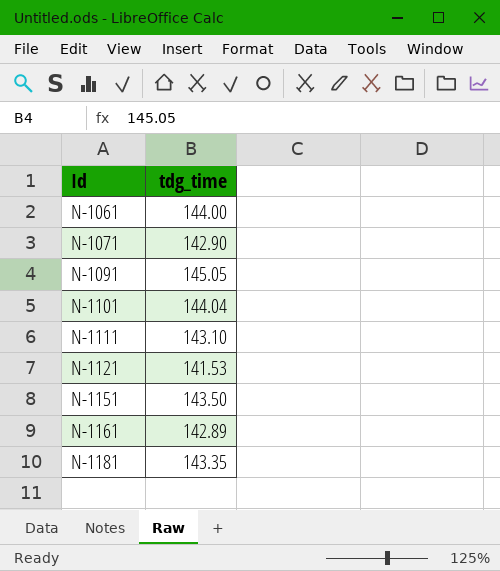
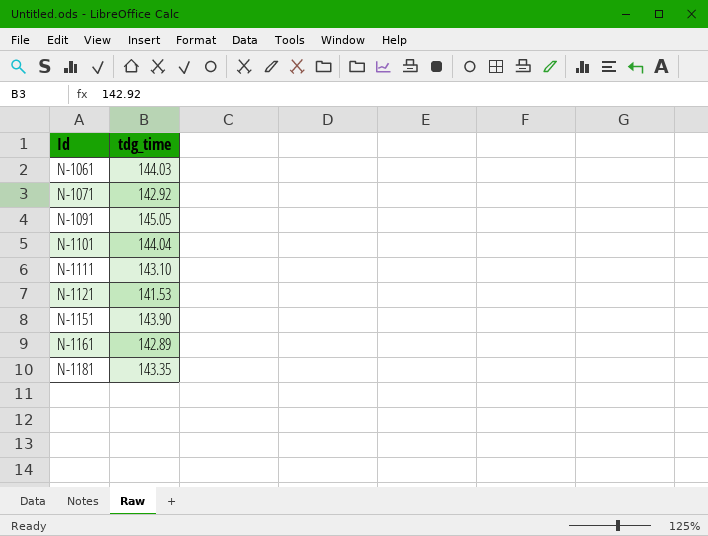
N-1061 | tdg_time: 144.00 -> 144.03
N-1071 | tdg_time: 142.90 -> 142.92
N-1151 | tdg_time: 143.50 -> 143.90

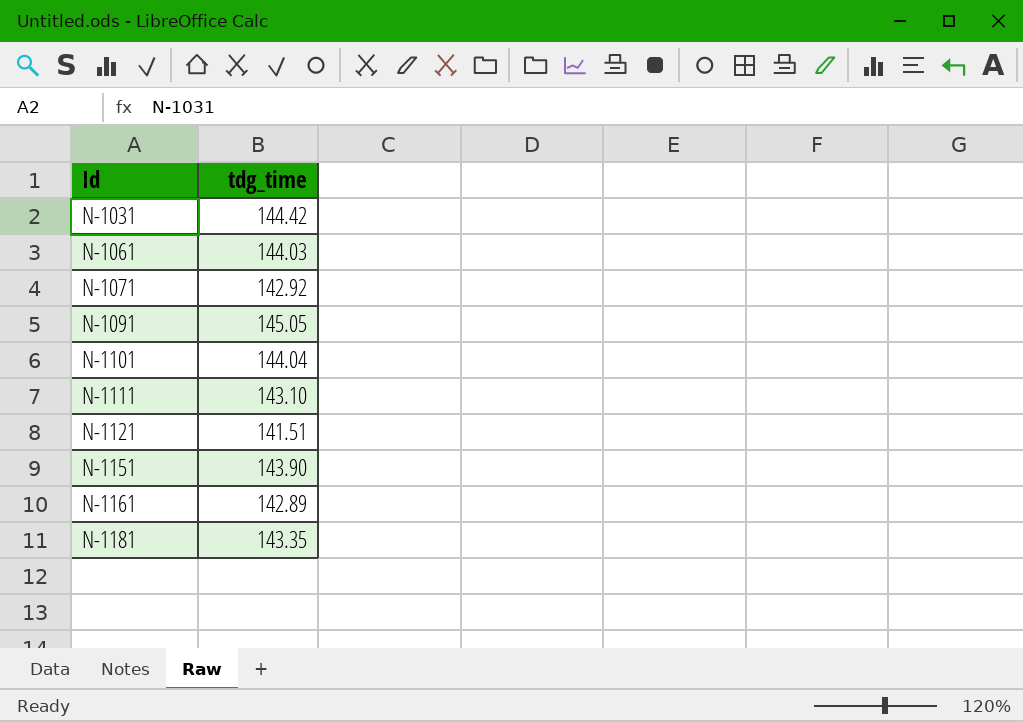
row N-1031: none -> 144.42
N-1121 | tdg_time: 141.53 -> 141.51

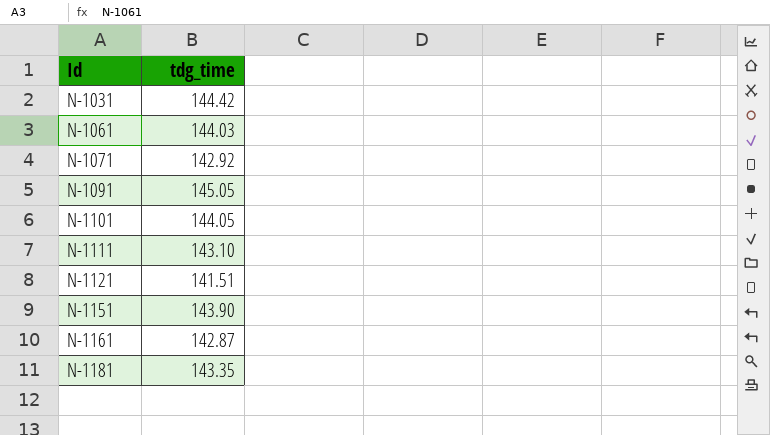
N-1101 | tdg_time: 144.04 -> 144.05
N-1161 | tdg_time: 142.89 -> 142.87

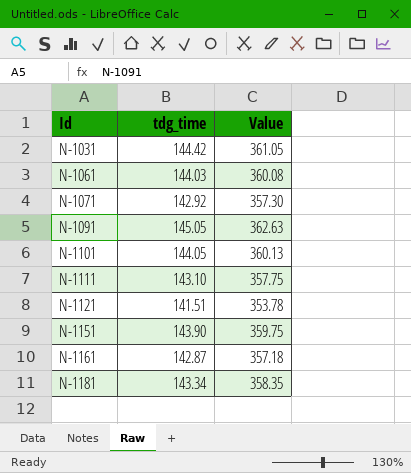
column Value | formula: none -> [tdg_time] * 2.5
N-1181 | tdg_time: 143.35 -> 143.34

